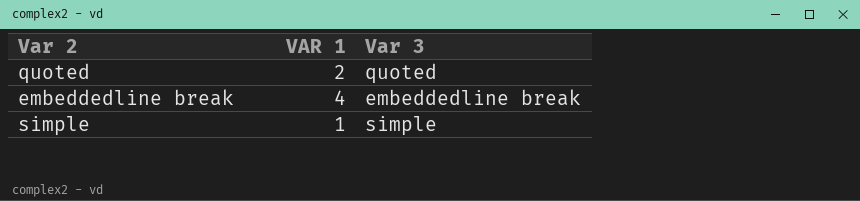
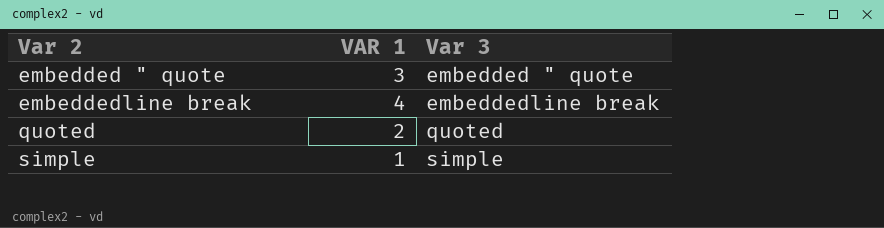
row order: none -> Var 2 ascending
row embedded " quote: none -> 3 | embedded " quote

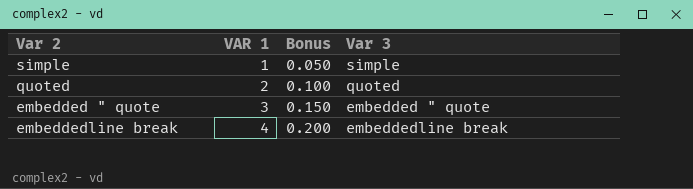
row order: Var 2 ascending -> VAR 1 ascending
column Bonus | formula: none -> [VAR 1] * 0.05

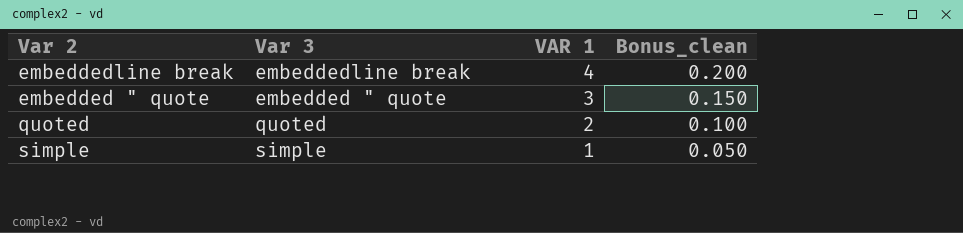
row order: VAR 1 ascending -> VAR 1 descending
column Var 3 | position: 4 -> 2
column name: Bonus -> Bonus_clean

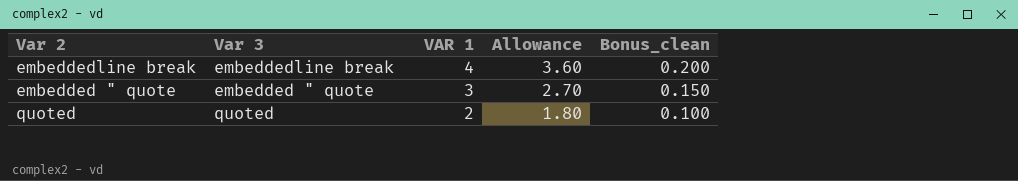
column Allowance | formula: none -> [VAR 1] * 0.9
row simple: simple | 1 | 0.050 -> none

